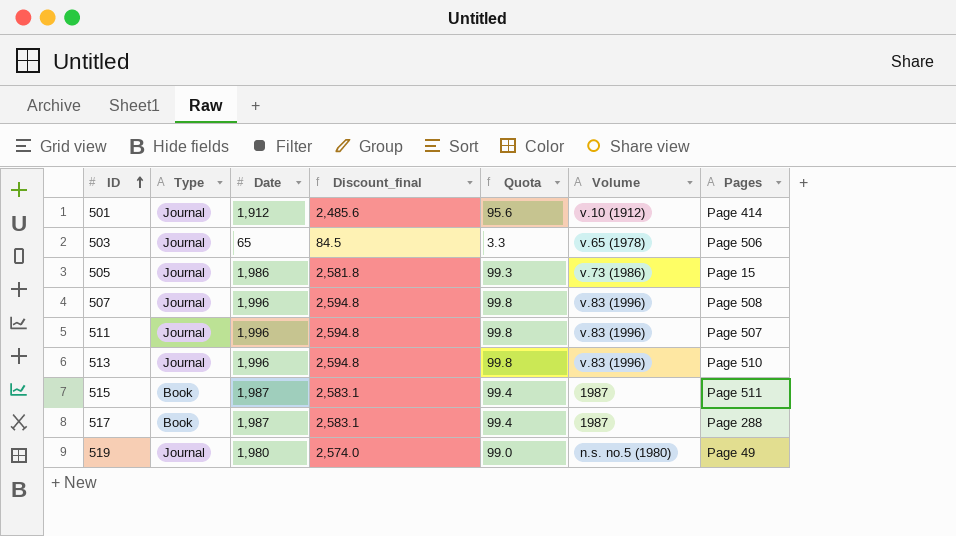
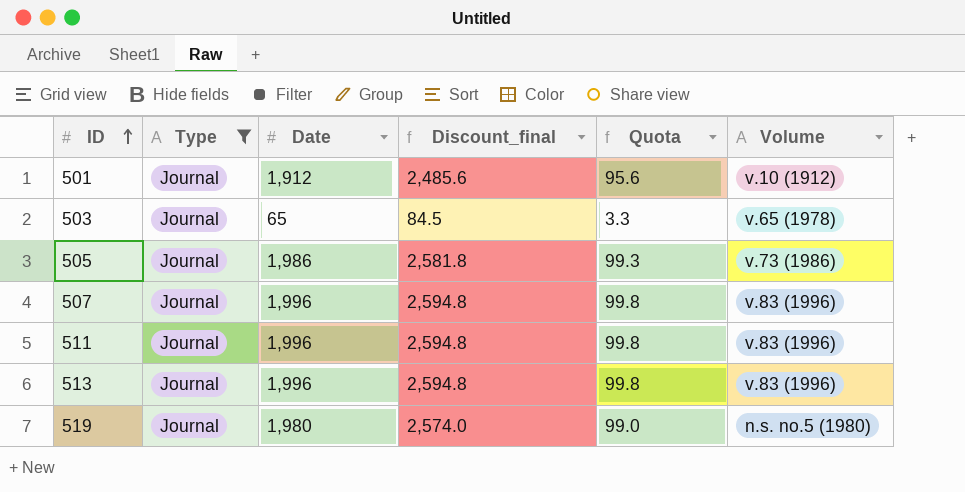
filter: none -> Type = Journal
column Pages | position: 7 -> none

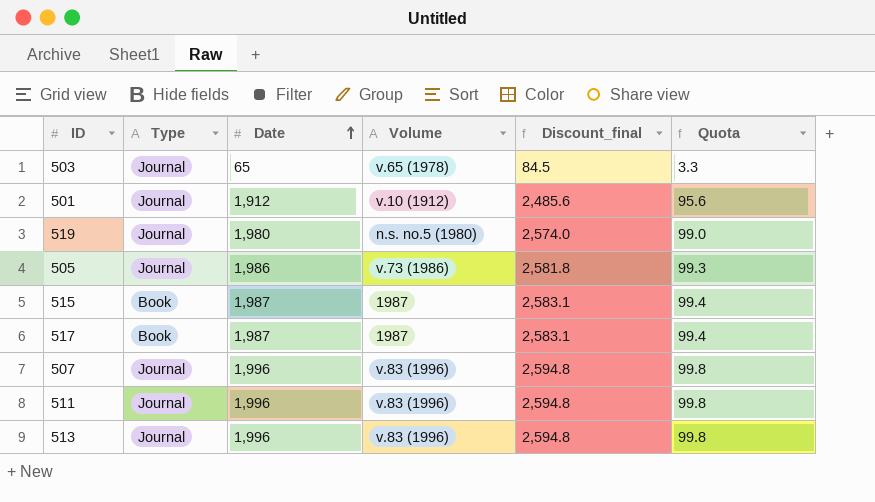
filter: Type = Journal -> none
row order: ID ascending -> Date ascending
column Volume | position: 6 -> 4

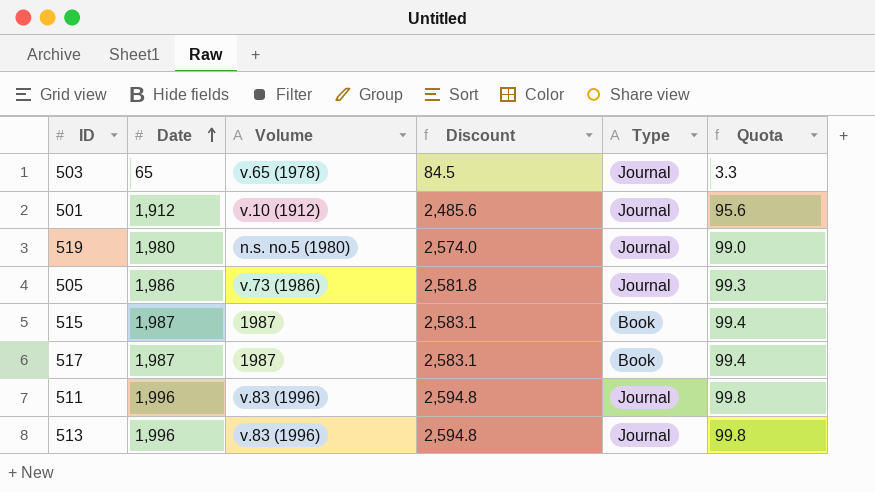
column name: Discount_final -> Discount
column Type | position: 2 -> 5
row 507: Journal | 1,996 | v.83 (1996) | 2,594.8 | 99.8 -> none

